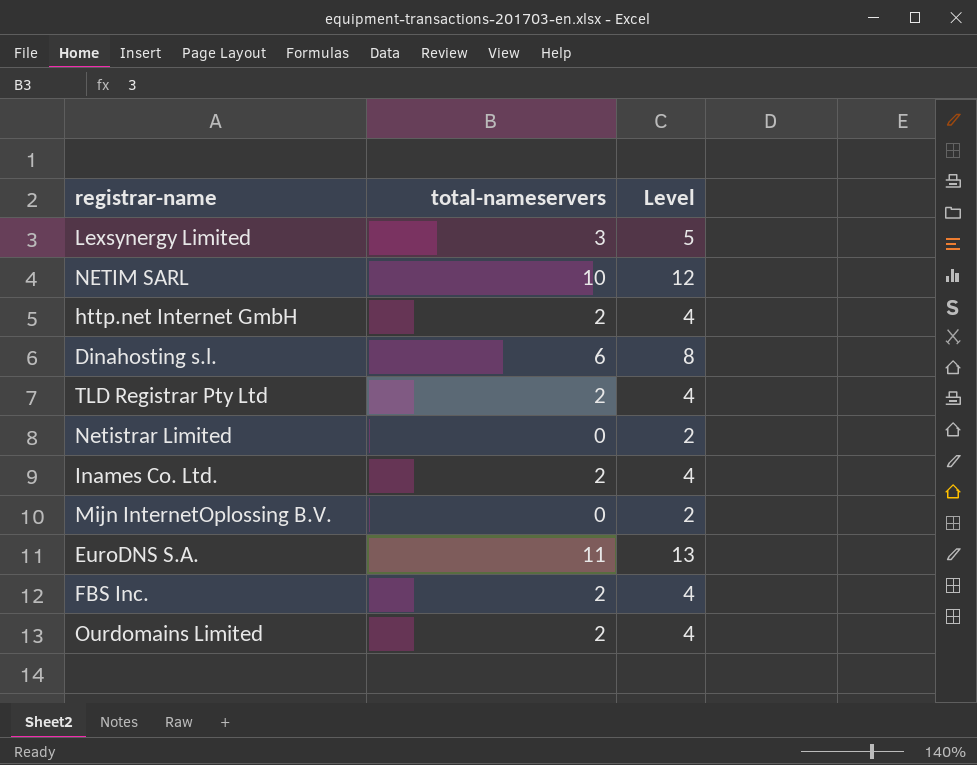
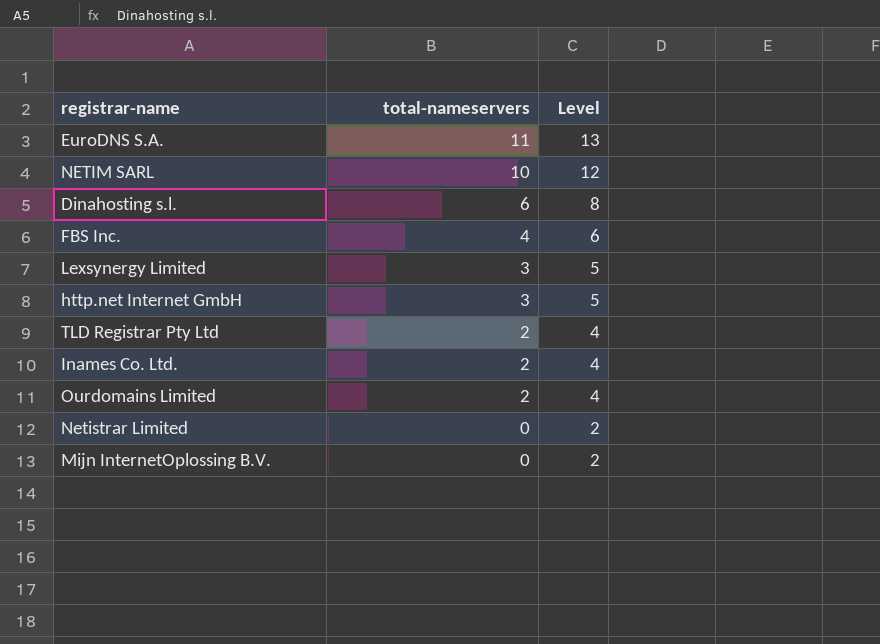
row order: none -> total-nameservers descending
FBS Inc. | total-nameservers: 2 -> 4
FBS Inc. | Level: 4 -> 6
http.net Internet GmbH | total-nameservers: 2 -> 3
http.net Internet GmbH | Level: 4 -> 5

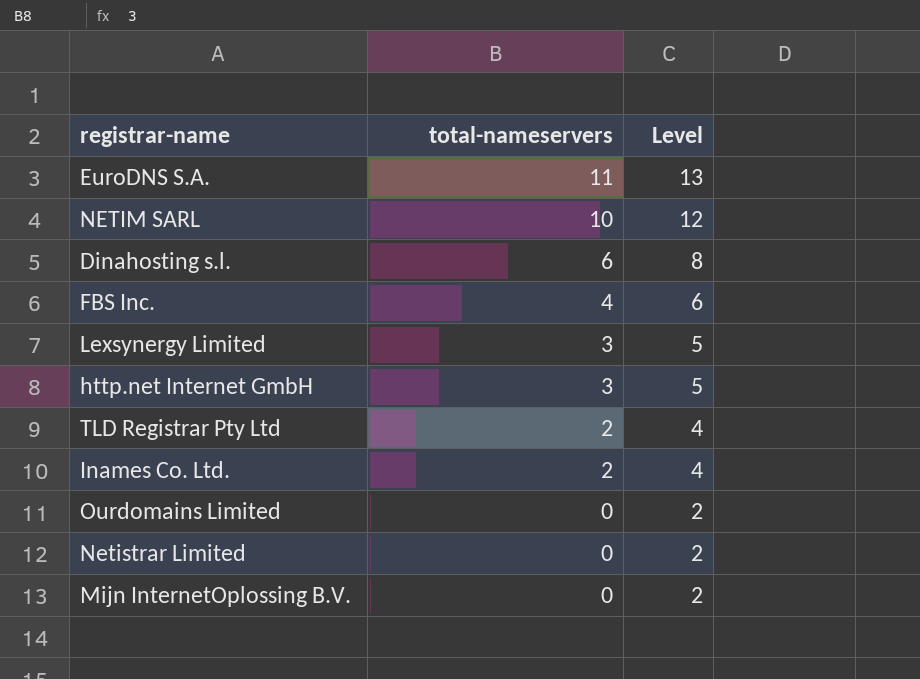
Ourdomains Limited | total-nameservers: 2 -> 0
Ourdomains Limited | Level: 4 -> 2

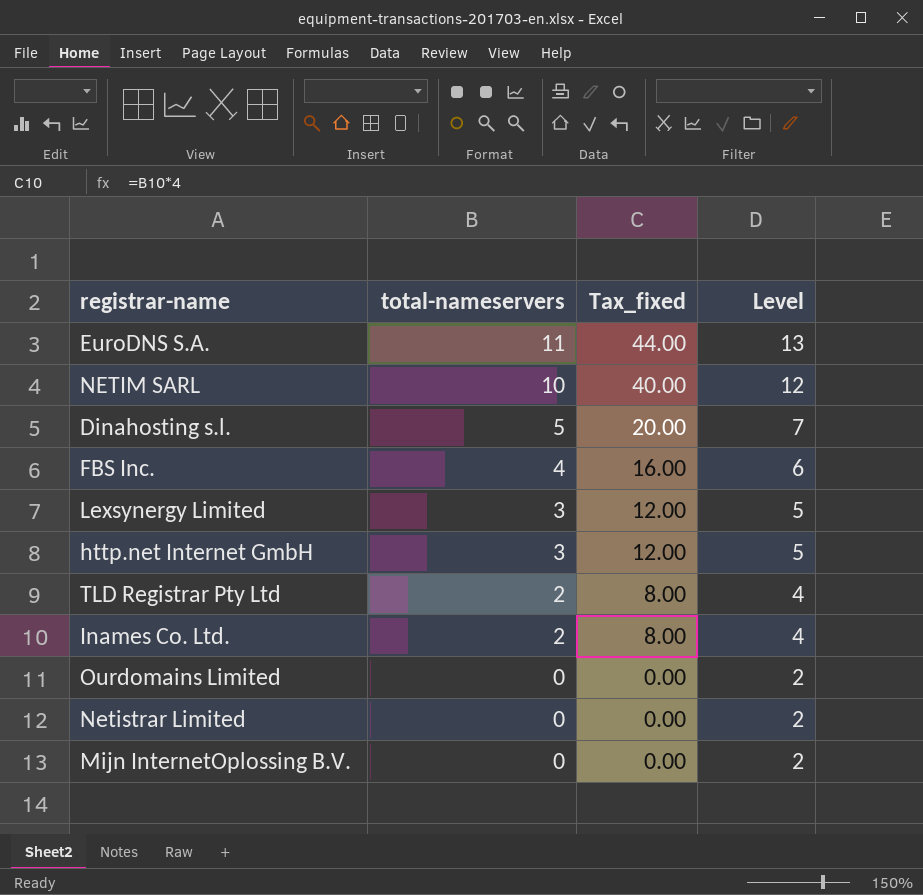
column Tax_fixed | formula: none -> [total-nameservers] * 4
Dinahosting s.l. | total-nameservers: 6 -> 5
Dinahosting s.l. | Level: 8 -> 7

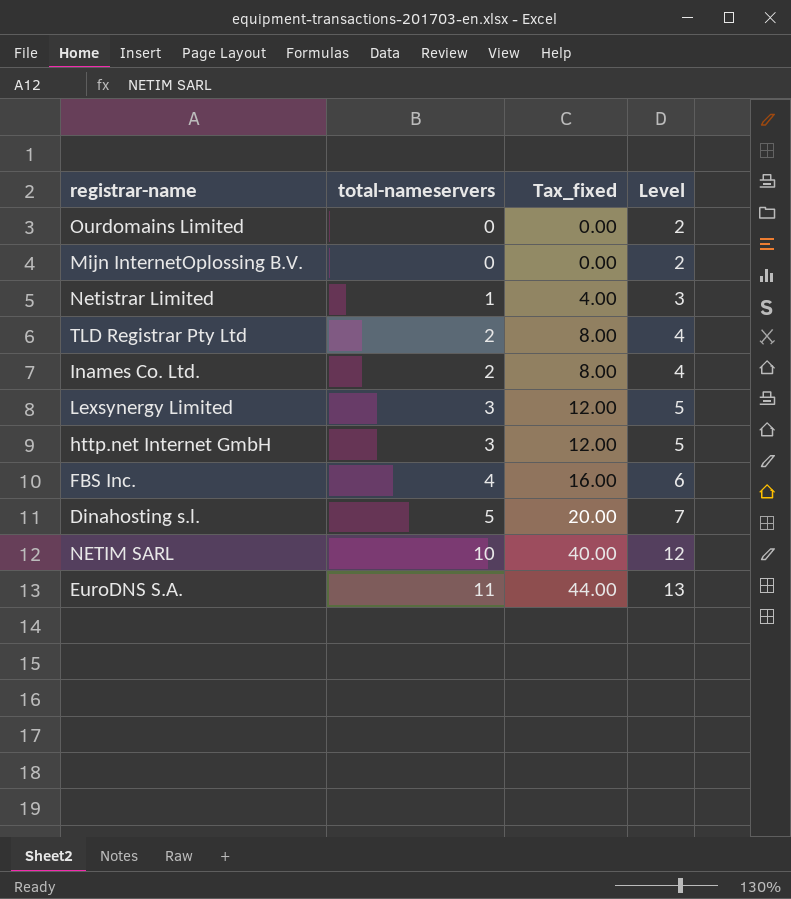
row order: total-nameservers descending -> total-nameservers ascending
Netistrar Limited | total-nameservers: 0 -> 1
Netistrar Limited | Tax_fixed: 0.00 -> 4.00
Netistrar Limited | Level: 2 -> 3

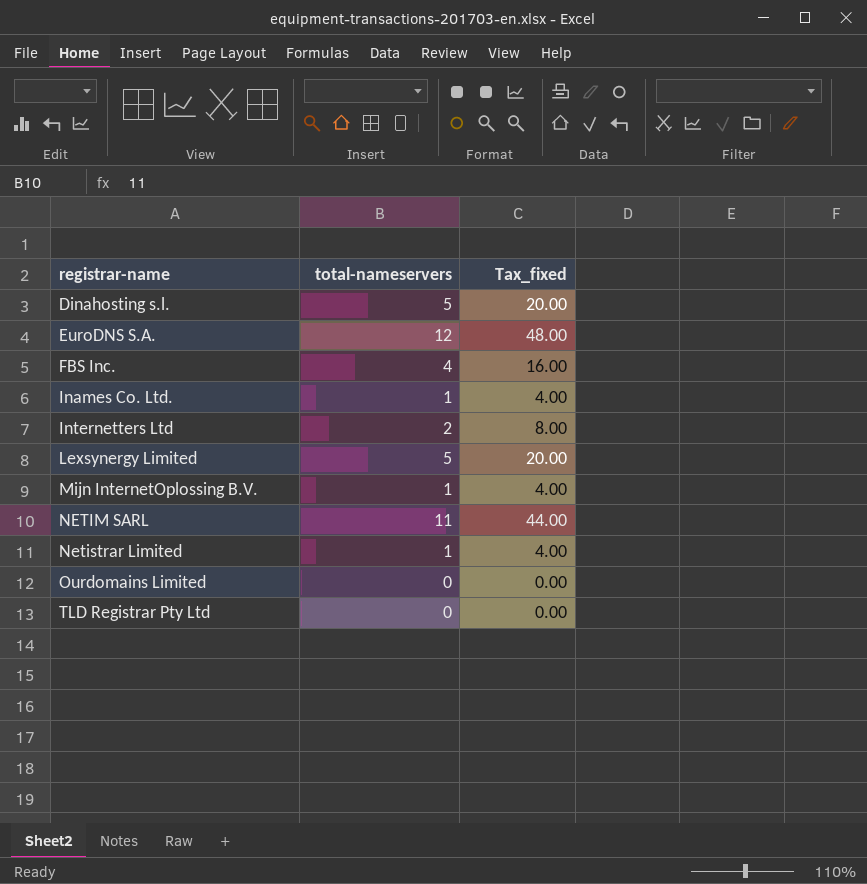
row order: total-nameservers ascending -> registrar-name ascending
column Level | formula: [total-nameservers] + 2 -> none
row http.net Internet GmbH: 3 | 12.00 | 5 -> none
EuroDNS S.A. | total-nameservers: 11 -> 12
EuroDNS S.A. | Tax_fixed: 44.00 -> 48.00
Inames Co. Ltd. | total-nameservers: 2 -> 1
Inames Co. Ltd. | Tax_fixed: 8.00 -> 4.00
row Internetters Ltd: none -> 2 | 8.00
Lexsynergy Limited | total-nameservers: 3 -> 5
Lexsynergy Limited | Tax_fixed: 12.00 -> 20.00
Mijn InternetOplossing B.V. | total-nameservers: 0 -> 1
Mijn InternetOplossing B.V. | Tax_fixed: 0.00 -> 4.00
NETIM SARL | total-nameservers: 10 -> 11
NETIM SARL | Tax_fixed: 40.00 -> 44.00
TLD Registrar Pty Ltd | total-nameservers: 2 -> 0
TLD Registrar Pty Ltd | Tax_fixed: 8.00 -> 0.00

